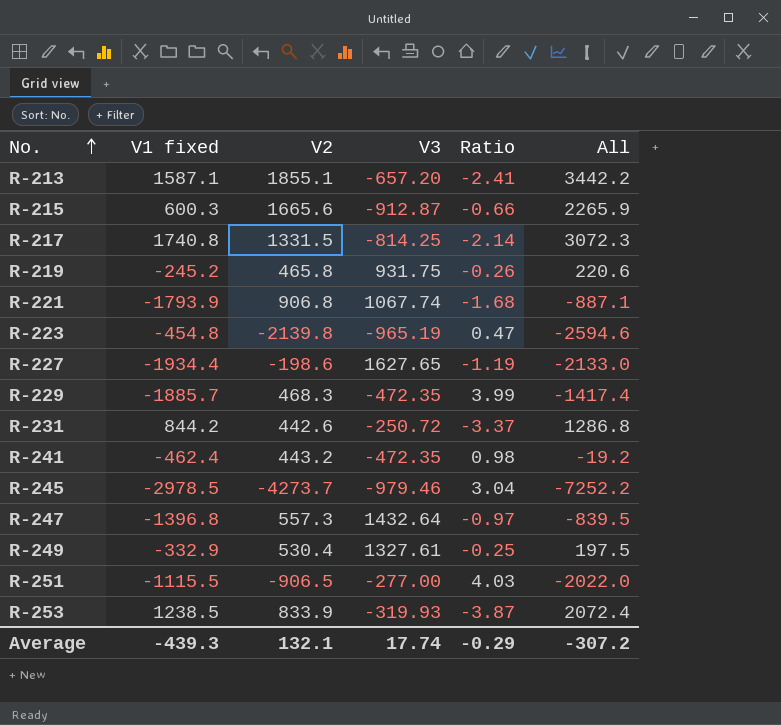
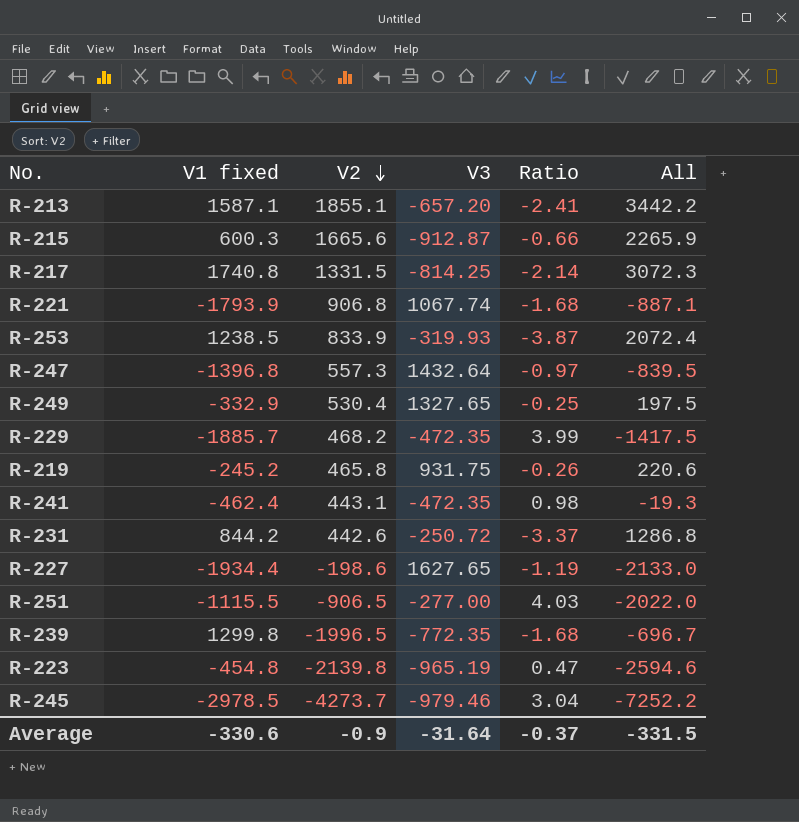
row order: No. ascending -> V2 descending
R-249 | V3: 1327.61 -> 1327.65
R-229 | V2: 468.3 -> 468.2
R-229 | All: -1417.4 -> -1417.5
R-241 | V2: 443.2 -> 443.1
R-241 | All: -19.2 -> -19.3
row R-239: none -> 1299.8 | -1996.5 | -772.35 | -1.68 | -696.7
Average | V1 fixed: -439.3 -> -330.6
Average | V2: 132.1 -> -0.9
Average | V3: 17.74 -> -31.64
Average | Ratio: -0.29 -> -0.37
Average | All: -307.2 -> -331.5

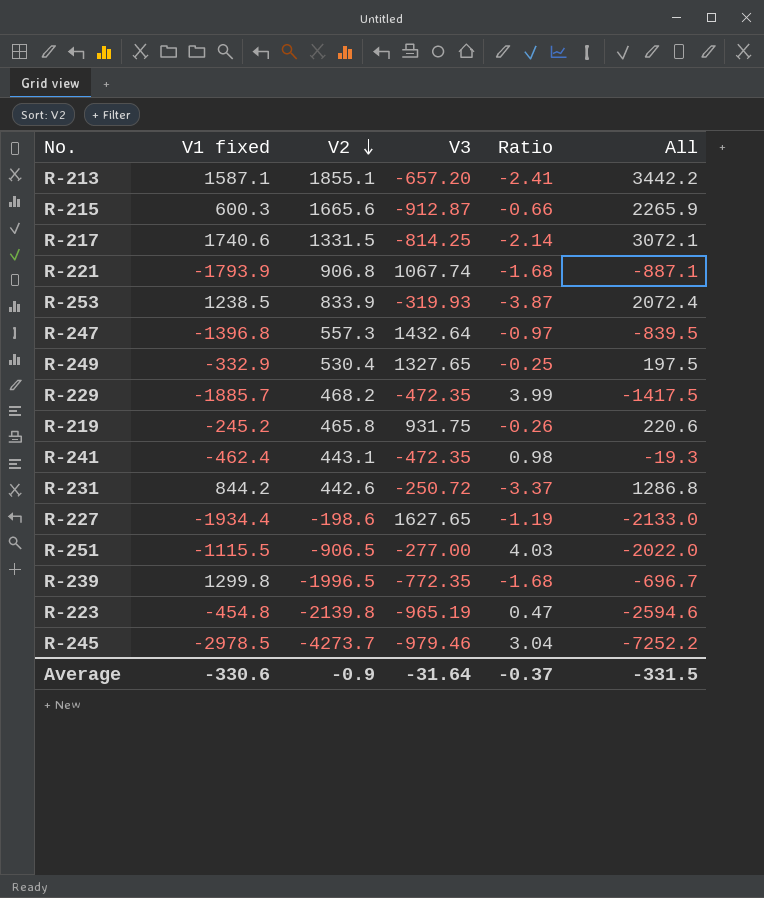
R-217 | V1 fixed: 1740.8 -> 1740.6
R-217 | All: 3072.3 -> 3072.1

